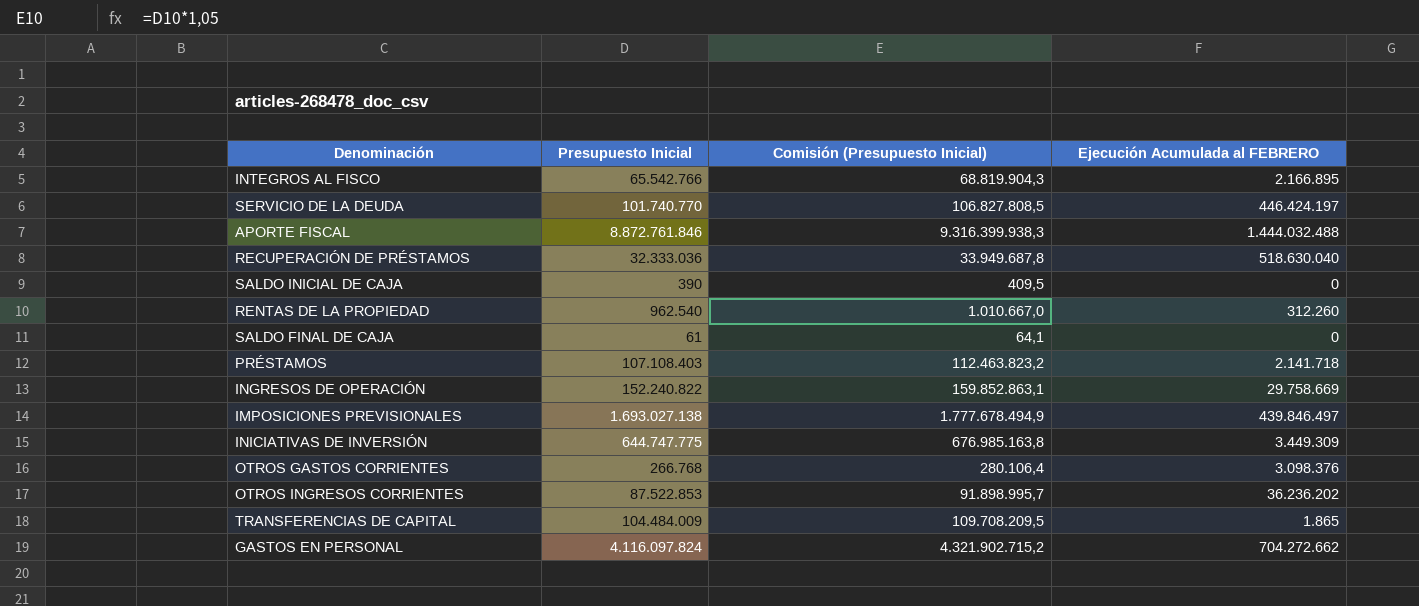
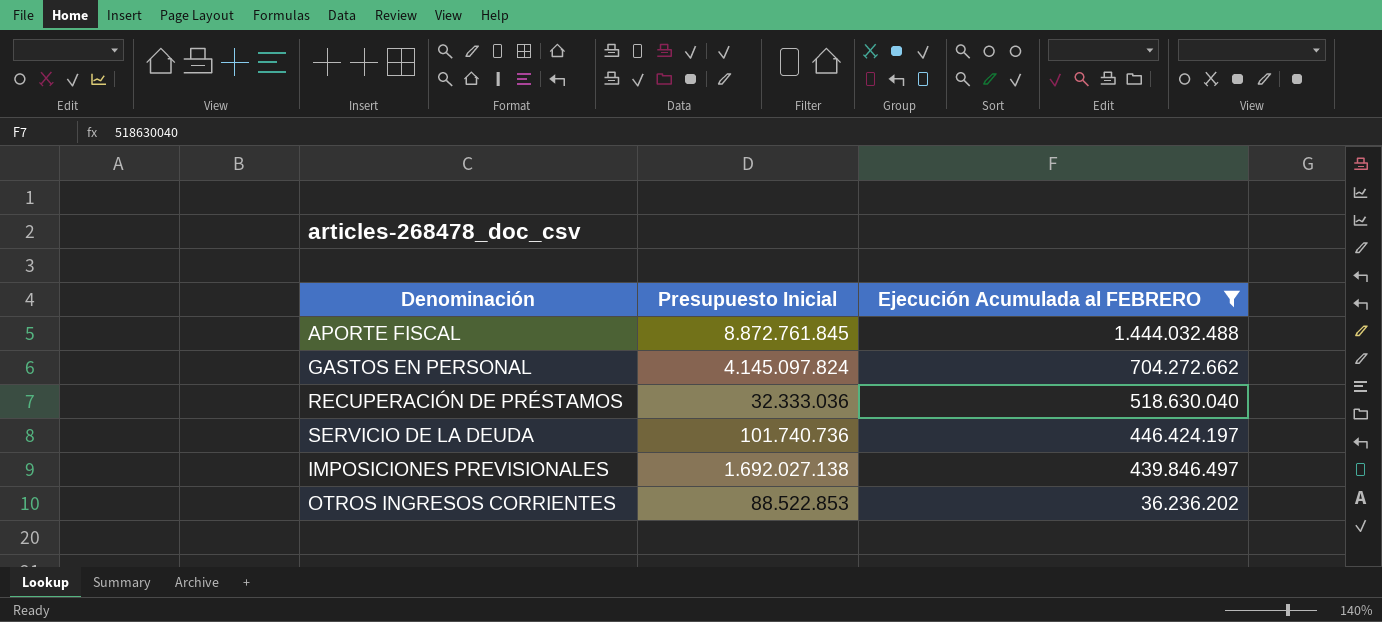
filter: none -> Ejecución Acumulada al FEBRERO >= 36.236.202
row order: none -> Ejecución Acumulada al FEBRERO descending
column Comisión (Presupuesto Inicial) | formula: [Presupuesto Inicial] * 1,05 -> none
APORTE FISCAL | Presupuesto Inicial: 8.872.761.846 -> 8.872.761.845
GASTOS EN PERSONAL | Presupuesto Inicial: 4.116.097.824 -> 4.145.097.824
SERVICIO DE LA DEUDA | Presupuesto Inicial: 101.740.770 -> 101.740.736
IMPOSICIONES PREVISIONALES | Presupuesto Inicial: 1.693.027.138 -> 1.692.027.138
OTROS INGRESOS CORRIENTES | Presupuesto Inicial: 87.522.853 -> 88.522.853

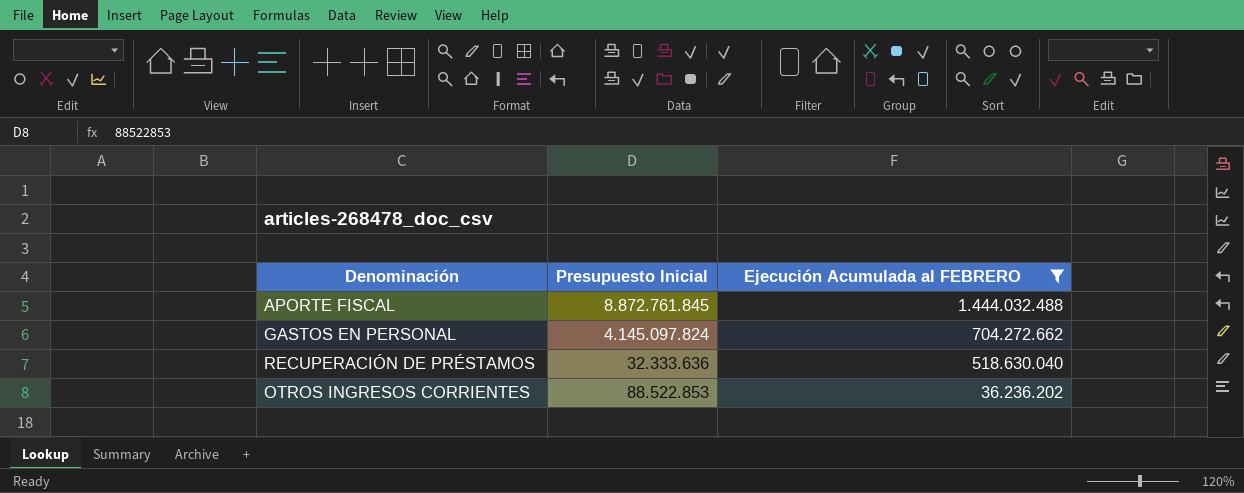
row SERVICIO DE LA DEUDA: 101.740.736 | 446.424.197 -> none
row IMPOSICIONES PREVISIONALES: 1.692.027.138 | 439.846.497 -> none
RECUPERACIÓN DE PRÉSTAMOS | Presupuesto Inicial: 32.333.036 -> 32.333.636

